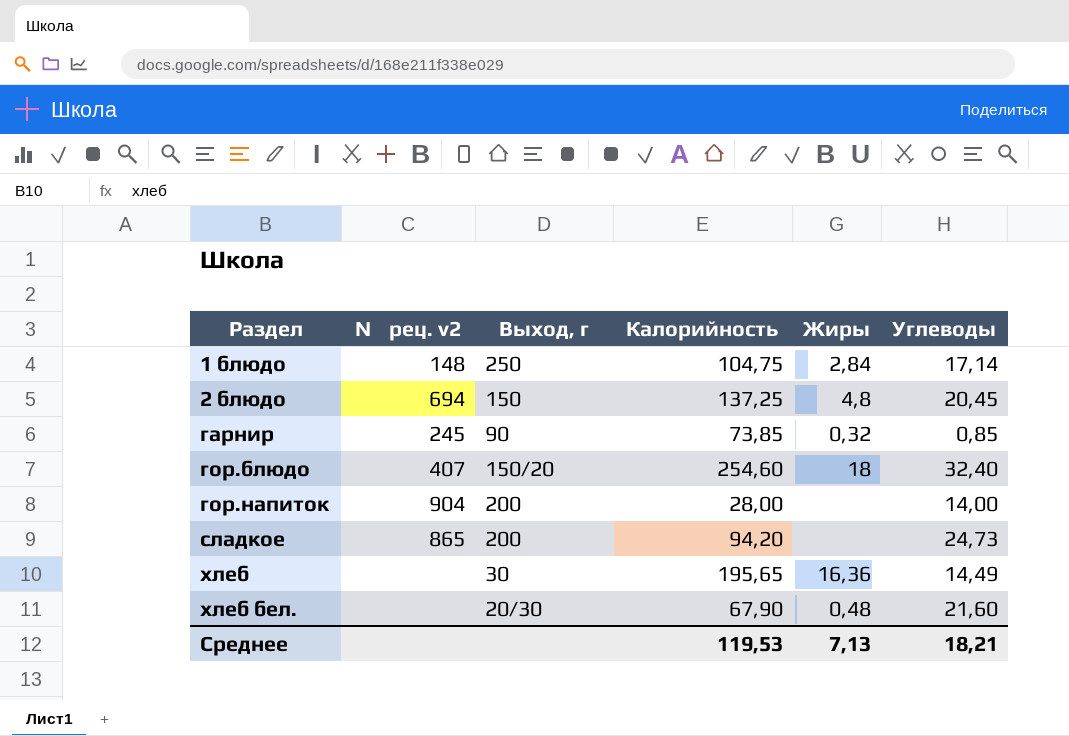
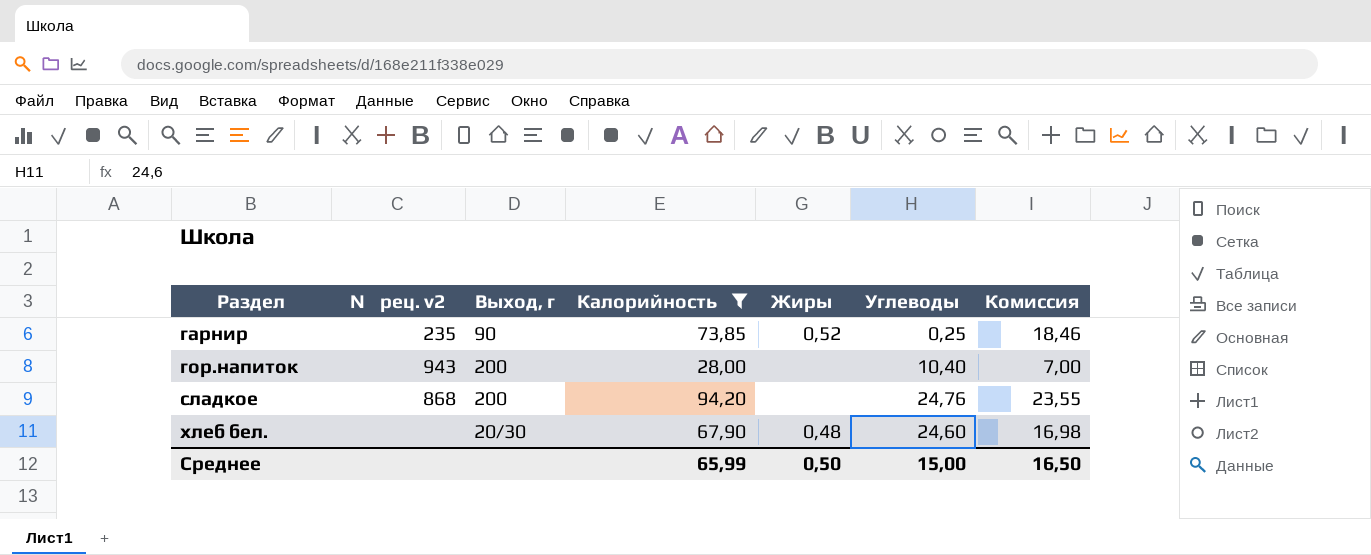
filter: none -> Калорийность <= 94,20
column Комиссия | formula: none -> [Калорийность] * 0,25
гарнир | № рец. v2: 245 -> 235
гарнир | Жиры: 0,32 -> 0,52
гарнир | Углеводы: 0,85 -> 0,25
гор.напиток | № рец. v2: 904 -> 943
гор.напиток | Углеводы: 14,00 -> 10,40
сладкое | № рец. v2: 865 -> 868
сладкое | Углеводы: 24,73 -> 24,76
хлеб бел. | Углеводы: 21,60 -> 24,60
Среднее | Калорийность: 119,53 -> 65,99
Среднее | Жиры: 7,13 -> 0,50
Среднее | Углеводы: 18,21 -> 15,00

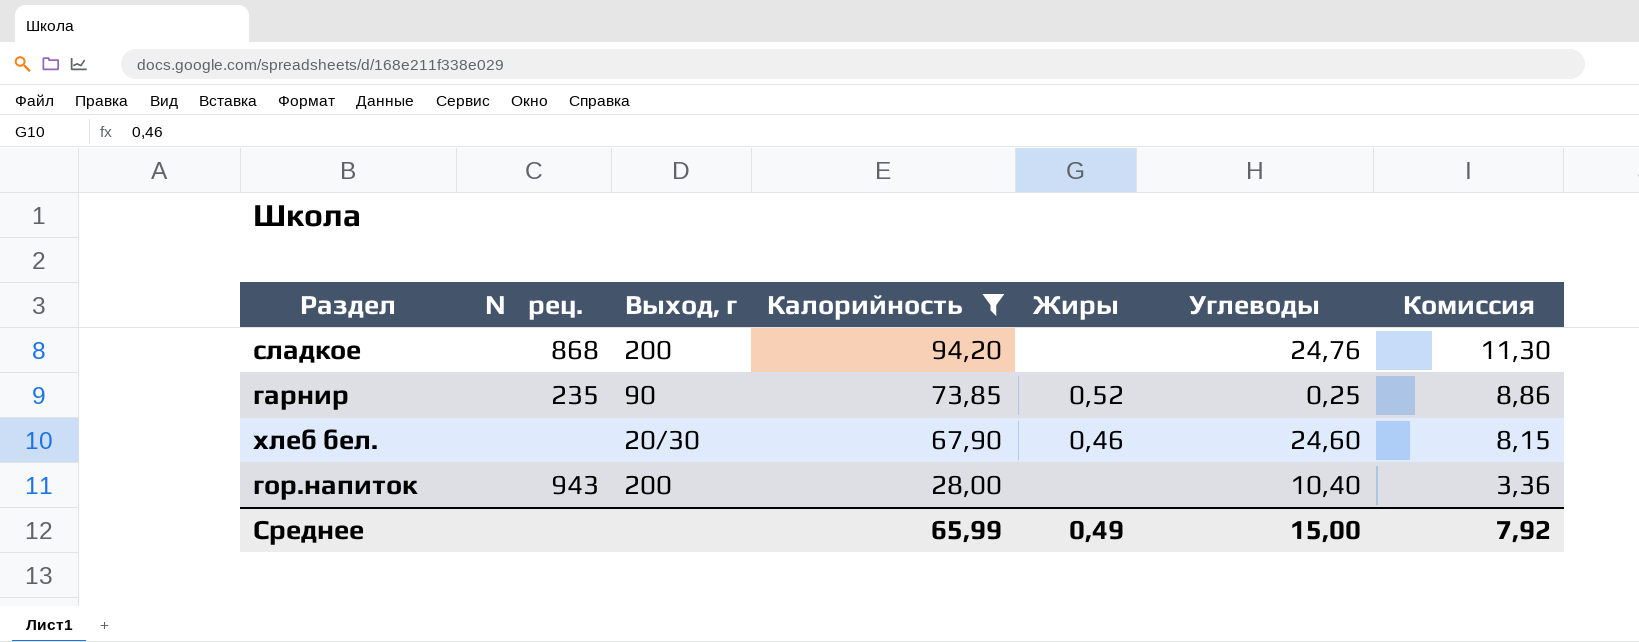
row order: Раздел ascending -> Калорийность descending
column name: № рец. v2 -> № рец.
column Комиссия | formula: [Калорийность] * 0,25 -> [Калорийность] * 0,12
хлеб бел. | Жиры: 0,48 -> 0,46
Среднее | Жиры: 0,50 -> 0,49
Среднее | Комиссия: 16,50 -> 7,92

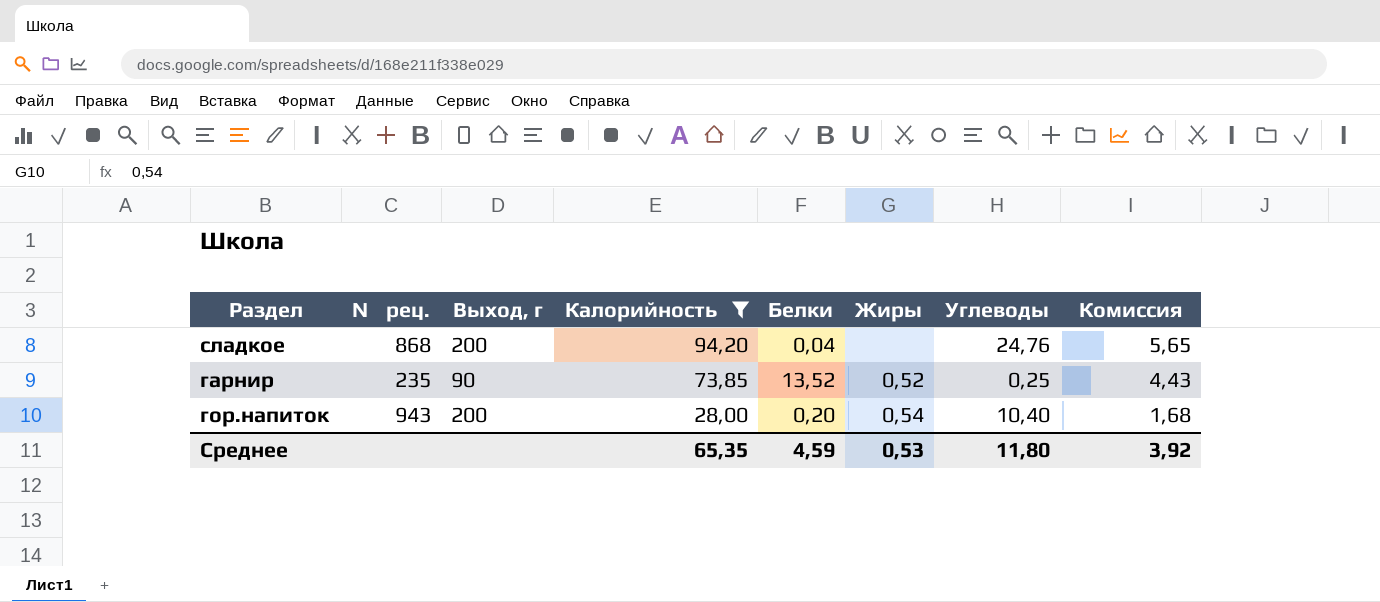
column Белки | position: none -> 5
column Комиссия | formula: [Калорийность] * 0,12 -> [Калорийность] * 0,06
row хлеб бел.: none | 20/30 | 67,90 | 0,46 | 24,60 | 8,15 -> none
гор.напиток | Жиры: none -> 0,54
Среднее | Калорийность: 65,99 -> 65,35
Среднее | Жиры: 0,49 -> 0,53
Среднее | Углеводы: 15,00 -> 11,80
Среднее | Комиссия: 7,92 -> 3,92

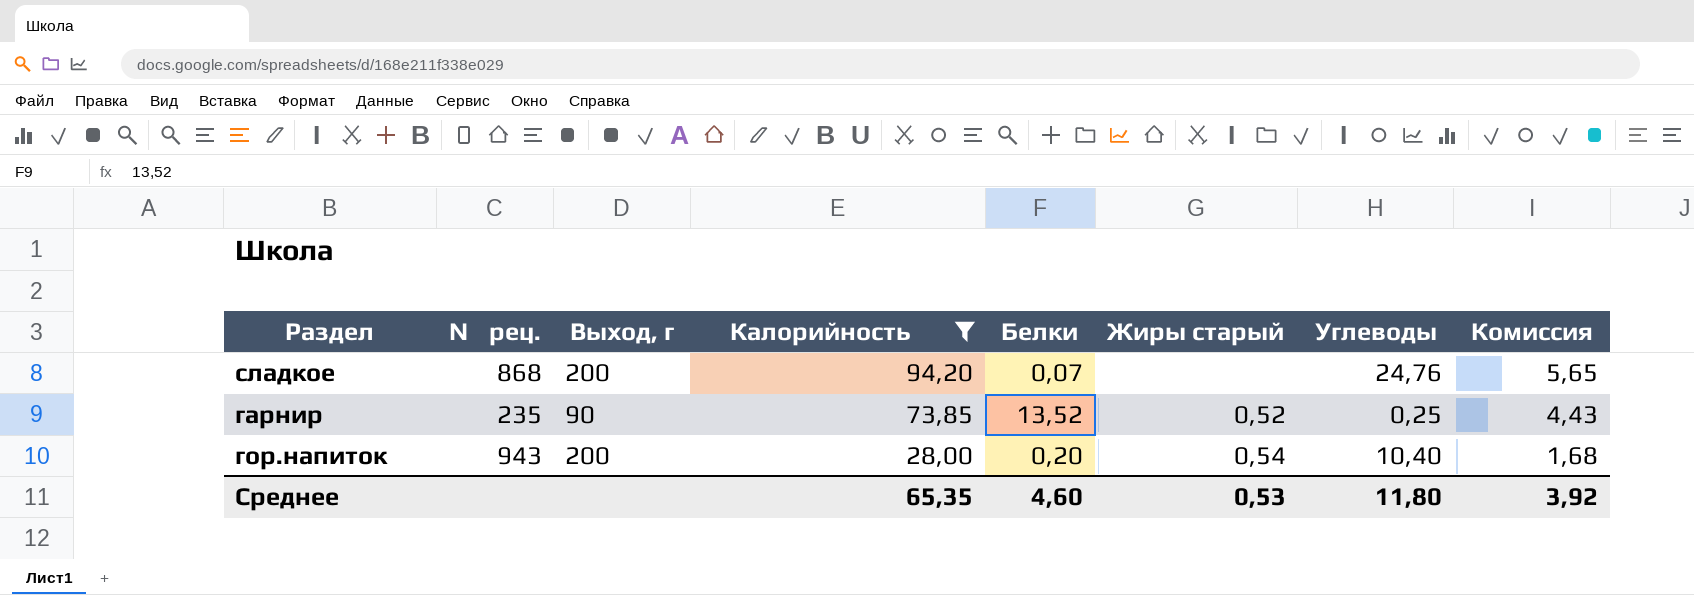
column name: Жиры -> Жиры старый
сладкое | Белки: 0,04 -> 0,07
Среднее | Белки: 4,59 -> 4,60

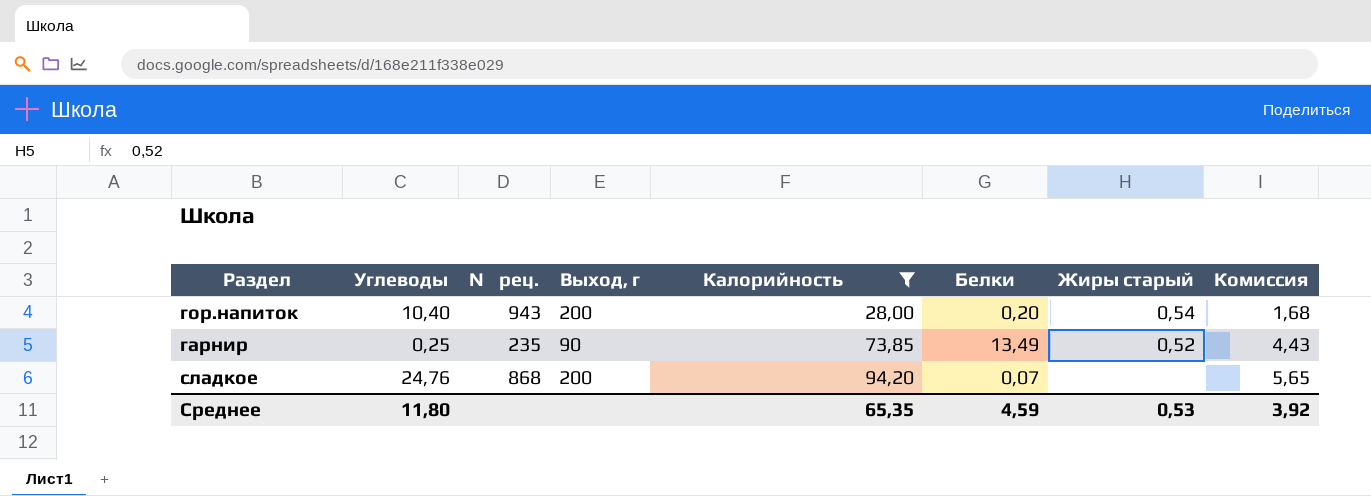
row order: Калорийность descending -> Калорийность ascending
column Углеводы | position: 7 -> 2
гарнир | Белки: 13,52 -> 13,49
Среднее | Белки: 4,60 -> 4,59

